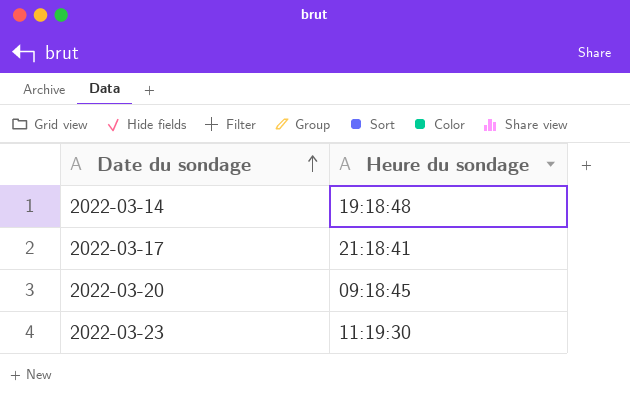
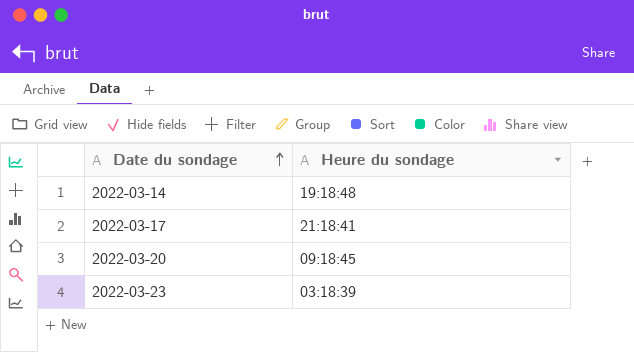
2022-03-23 | Heure du sondage: 11:19:30 -> 03:18:39

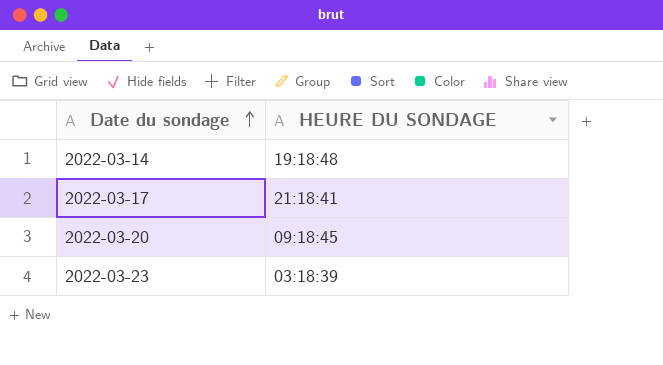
column name: Heure du sondage -> HEURE DU SONDAGE

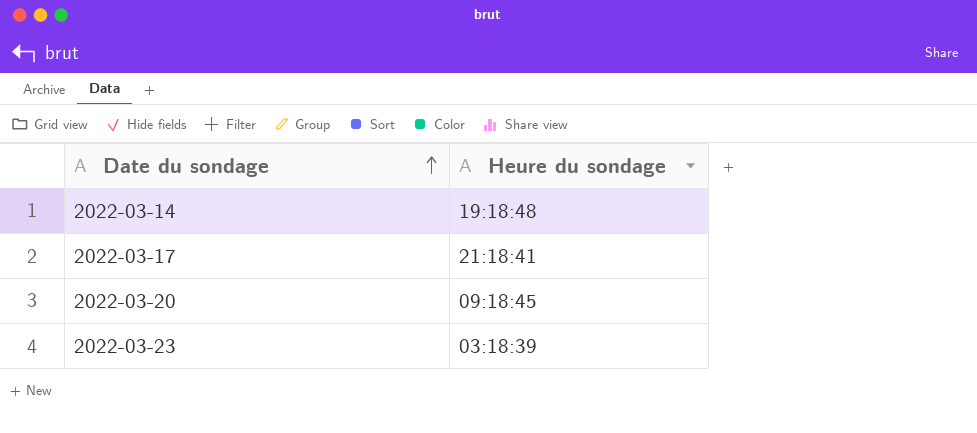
column name: HEURE DU SONDAGE -> Heure du sondage

